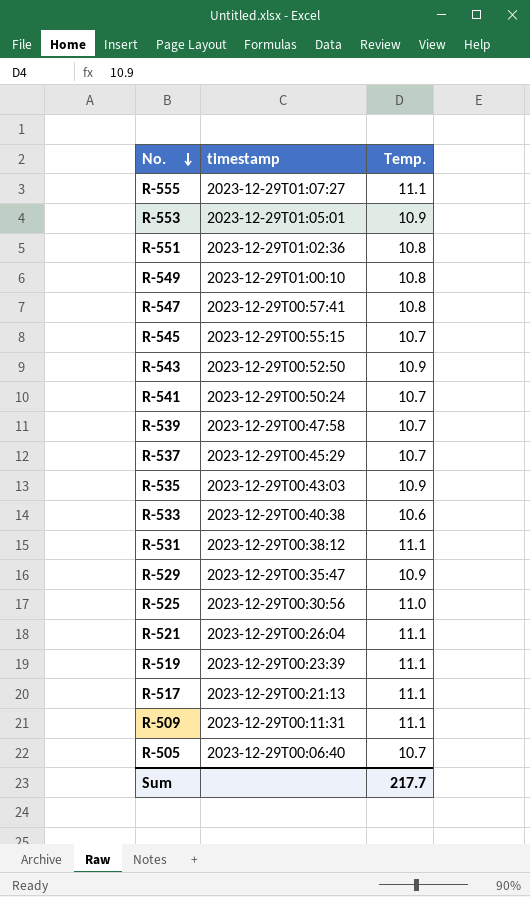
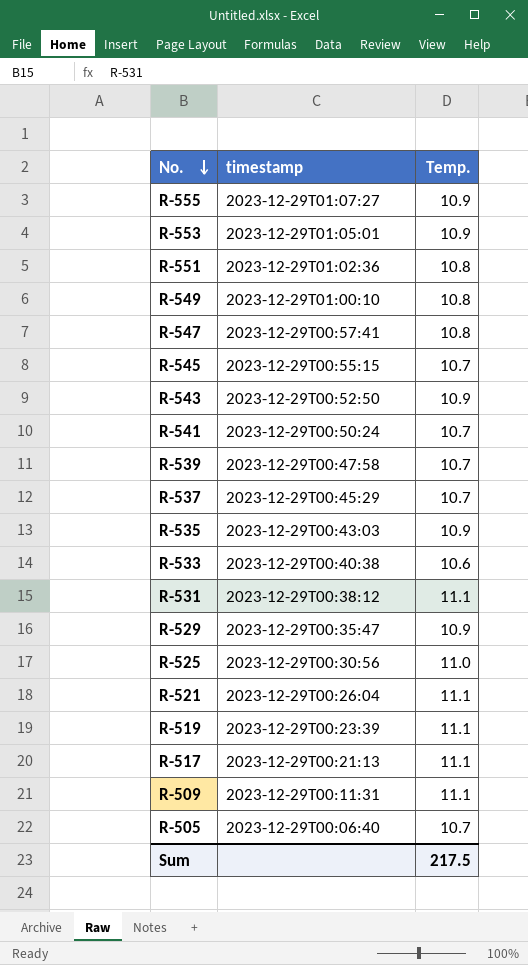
R-555 | Temp.: 11.1 -> 10.9
Sum | Temp.: 217.7 -> 217.5

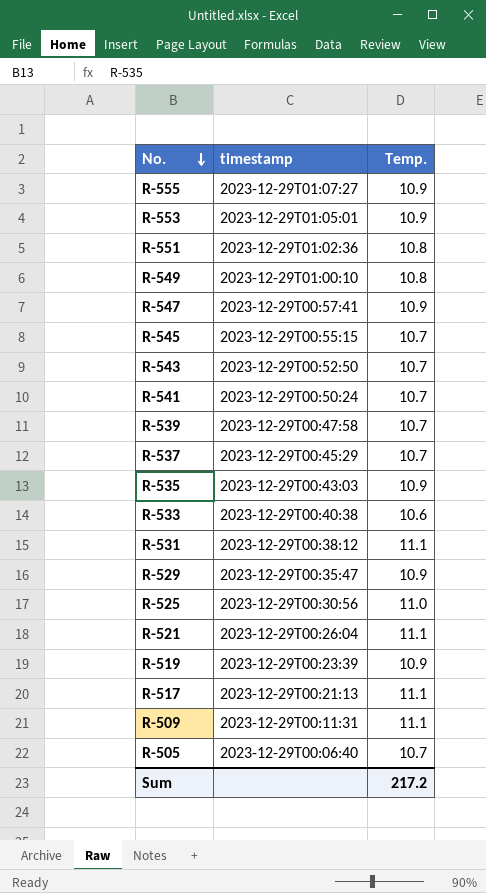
R-547 | Temp.: 10.8 -> 10.9
R-543 | Temp.: 10.9 -> 10.7
R-519 | Temp.: 11.1 -> 10.9
Sum | Temp.: 217.5 -> 217.2

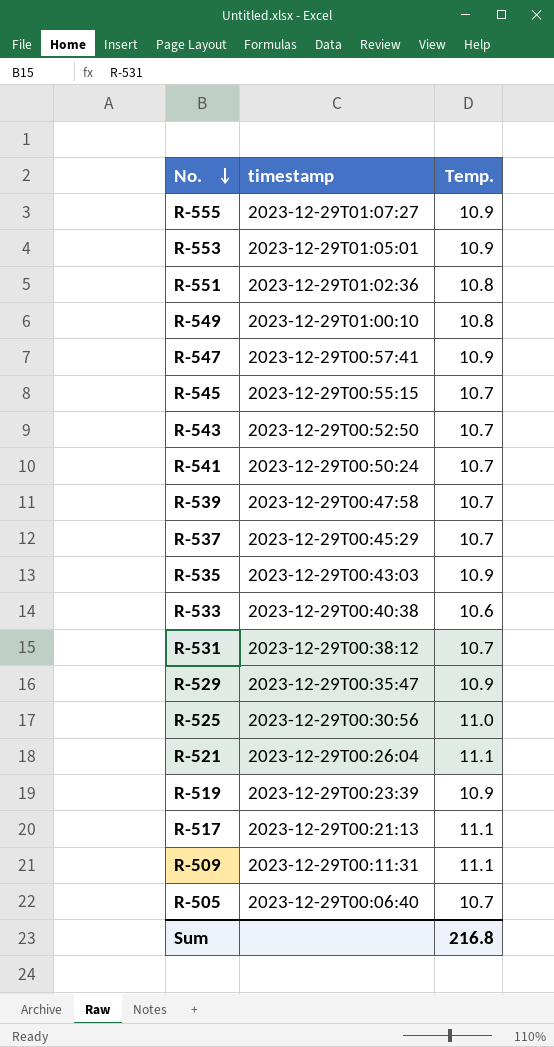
R-531 | Temp.: 11.1 -> 10.7
Sum | Temp.: 217.2 -> 216.8

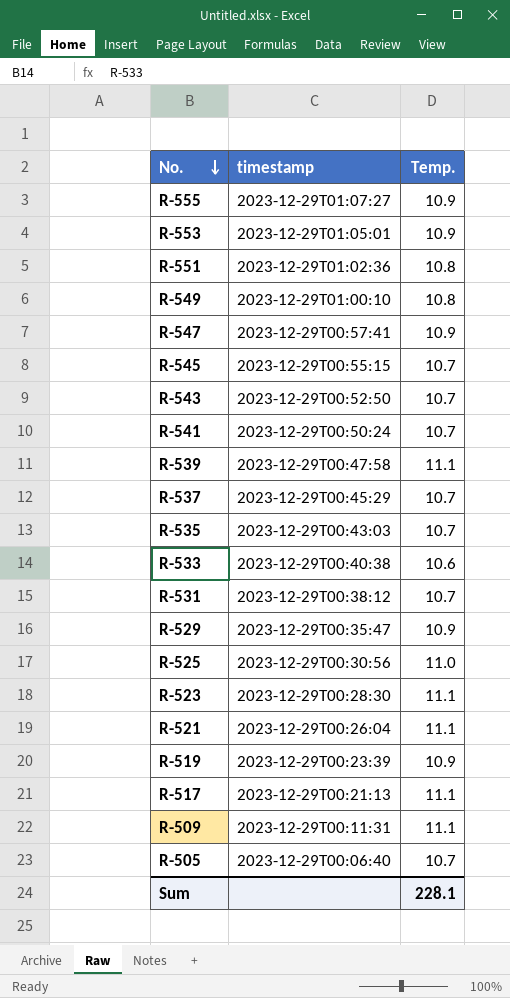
R-539 | Temp.: 10.7 -> 11.1
R-535 | Temp.: 10.9 -> 10.7
row R-523: none -> 2023-12-29T00:28:30 | 11.1
Sum | Temp.: 216.8 -> 228.1

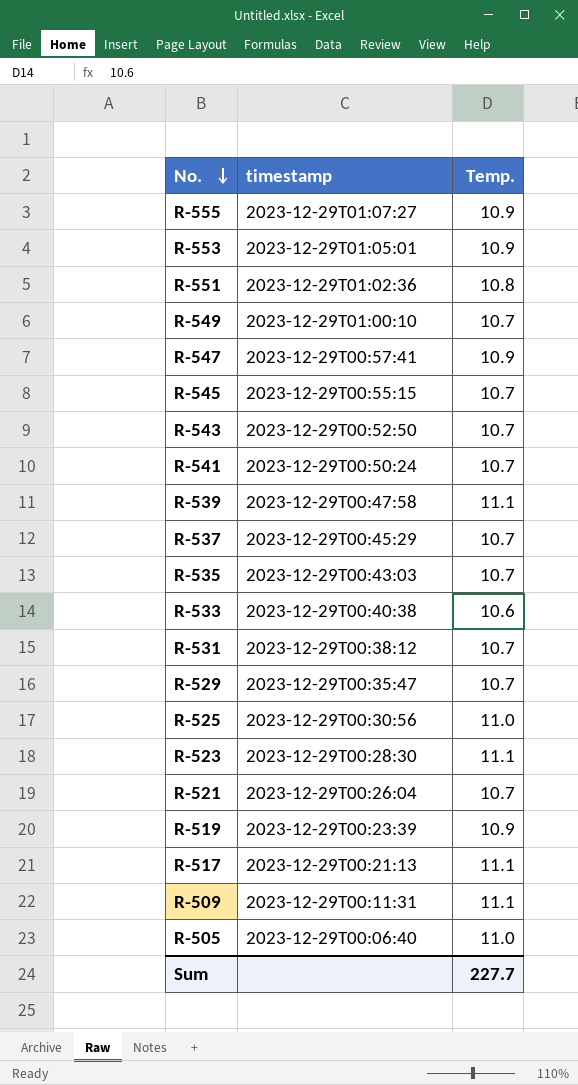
R-549 | Temp.: 10.8 -> 10.7
R-529 | Temp.: 10.9 -> 10.7
R-521 | Temp.: 11.1 -> 10.7
R-505 | Temp.: 10.7 -> 11.0
Sum | Temp.: 228.1 -> 227.7

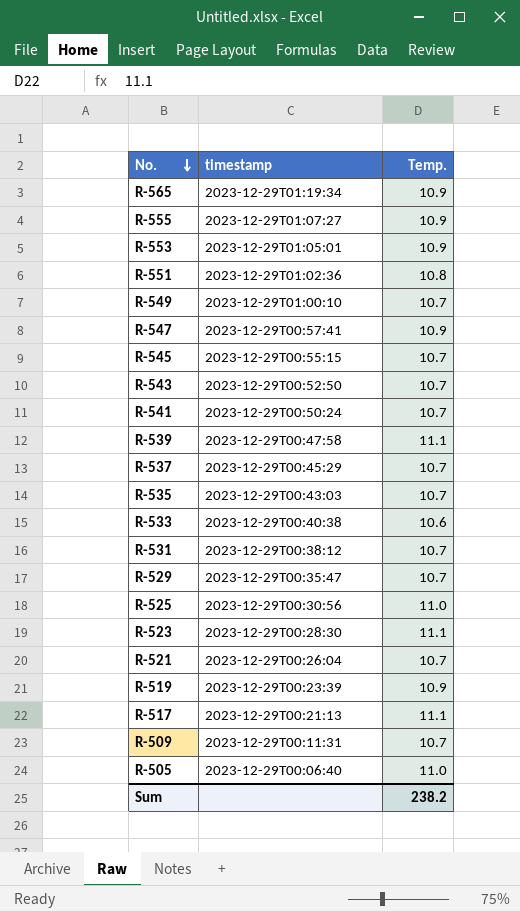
row R-565: none -> 2023-12-29T01:19:34 | 10.9
R-509 | Temp.: 11.1 -> 10.7
Sum | Temp.: 227.7 -> 238.2

